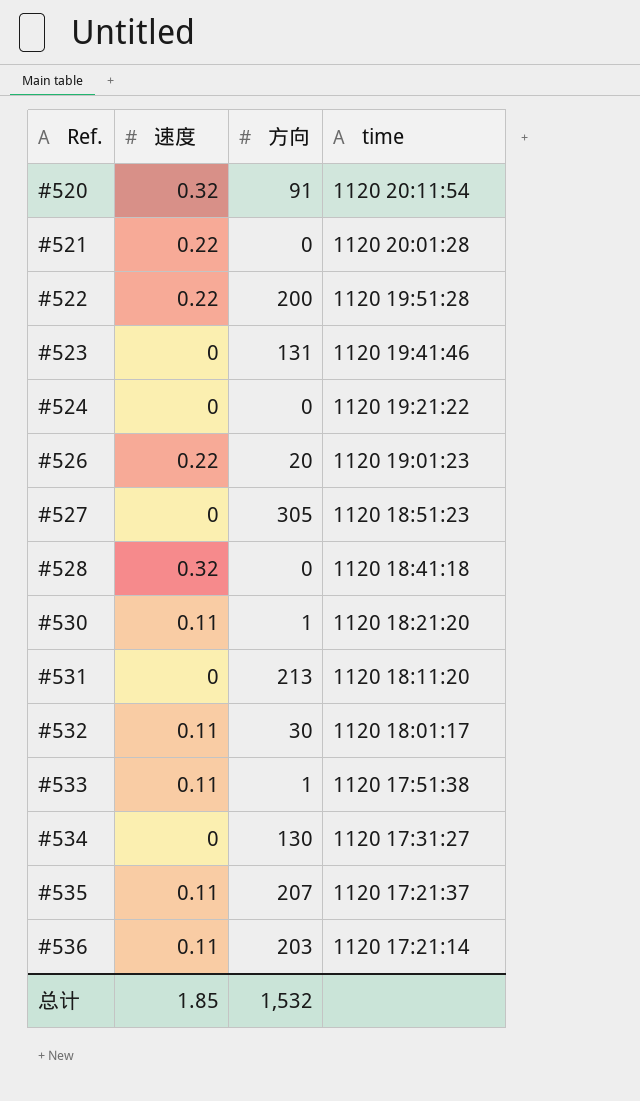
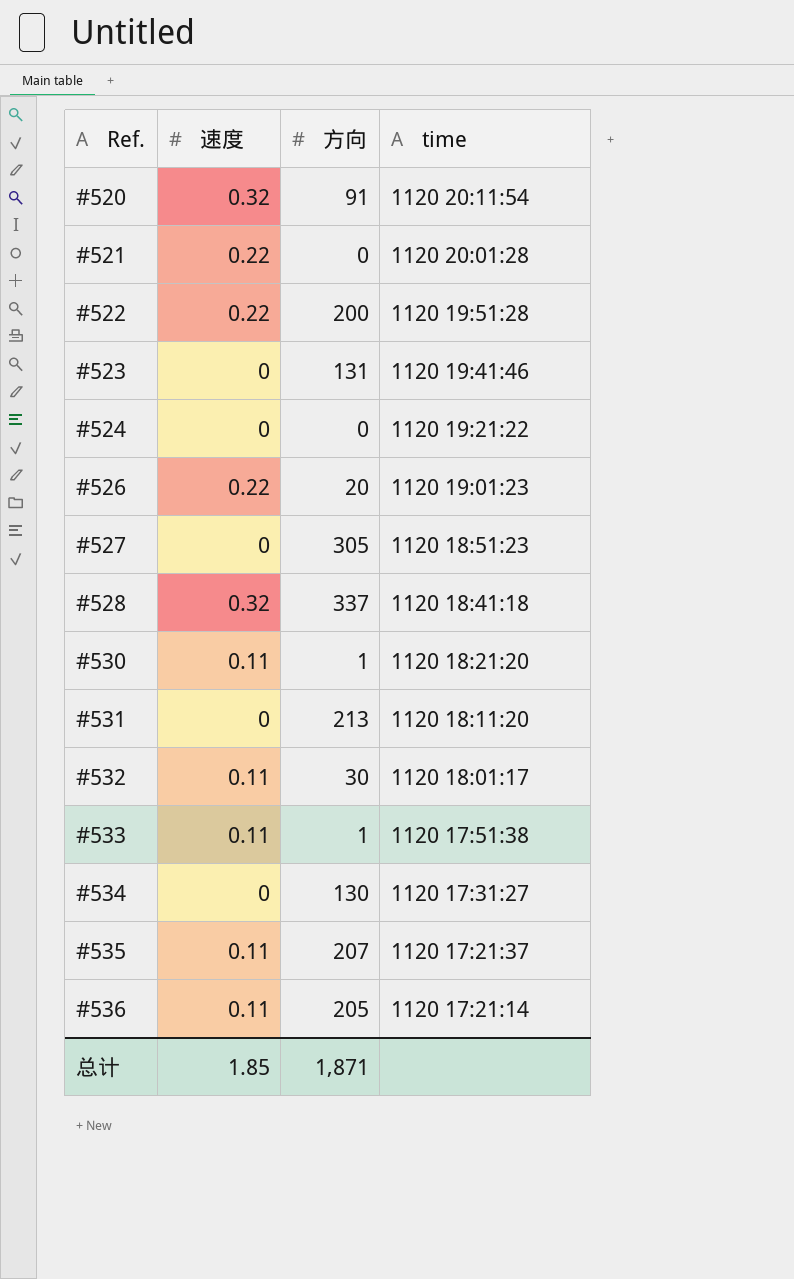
#528 | 方向: 0 -> 337
#536 | 方向: 203 -> 205
总计 | 方向: 1,532 -> 1,871

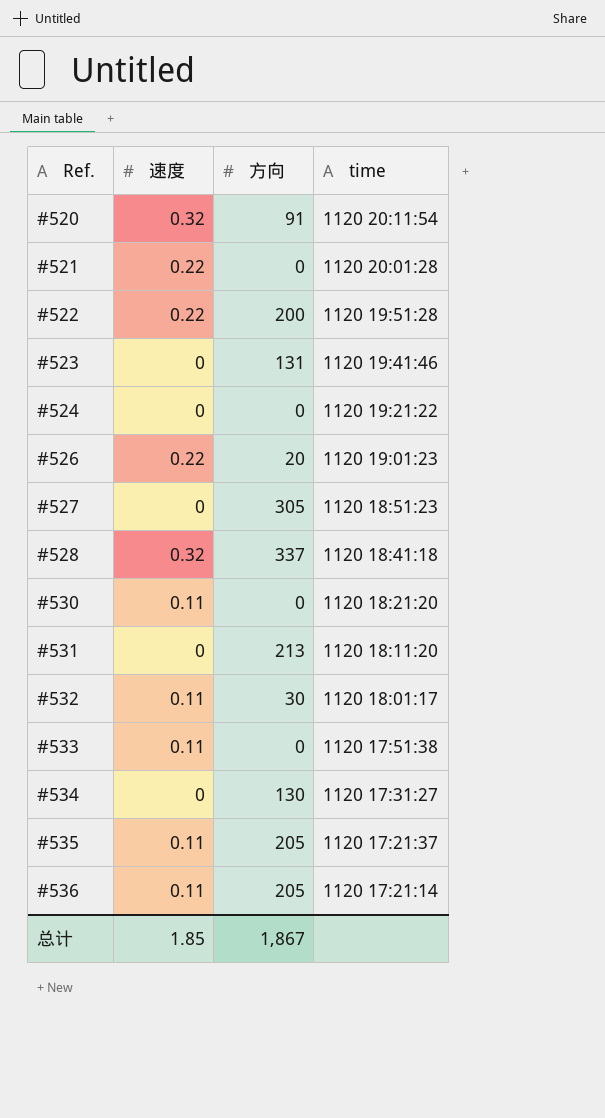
#530 | 方向: 1 -> 0
#533 | 方向: 1 -> 0
#535 | 方向: 207 -> 205
总计 | 方向: 1,871 -> 1,867

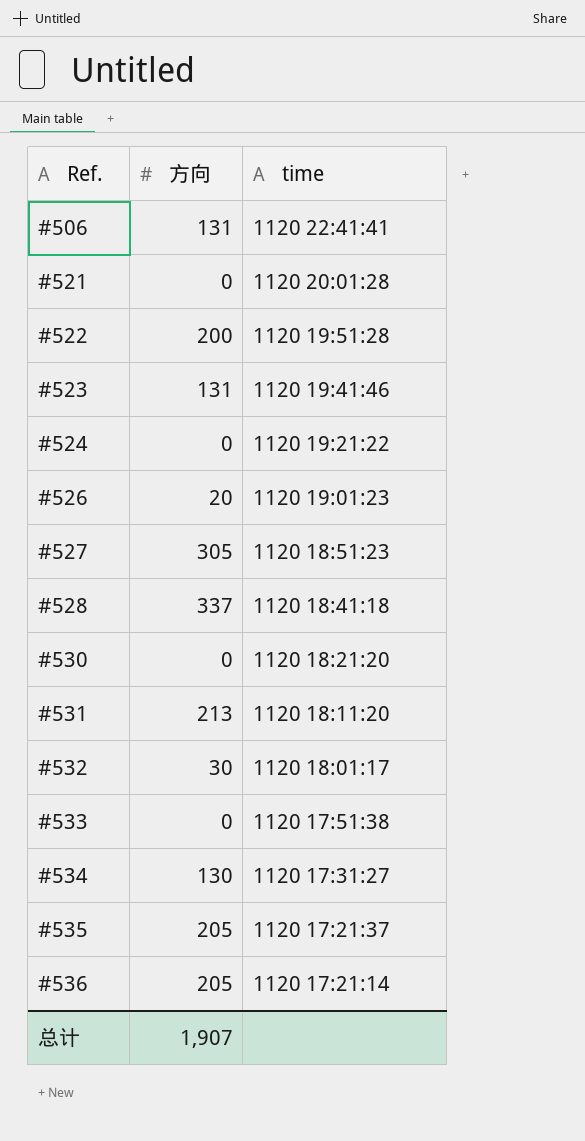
column 速度 | position: 2 -> none
row #520: 0.32 | 91 | 1120 20:11:54 -> none
row #506: none -> 131 | 1120 22:41:41
总计 | 方向: 1,867 -> 1,907

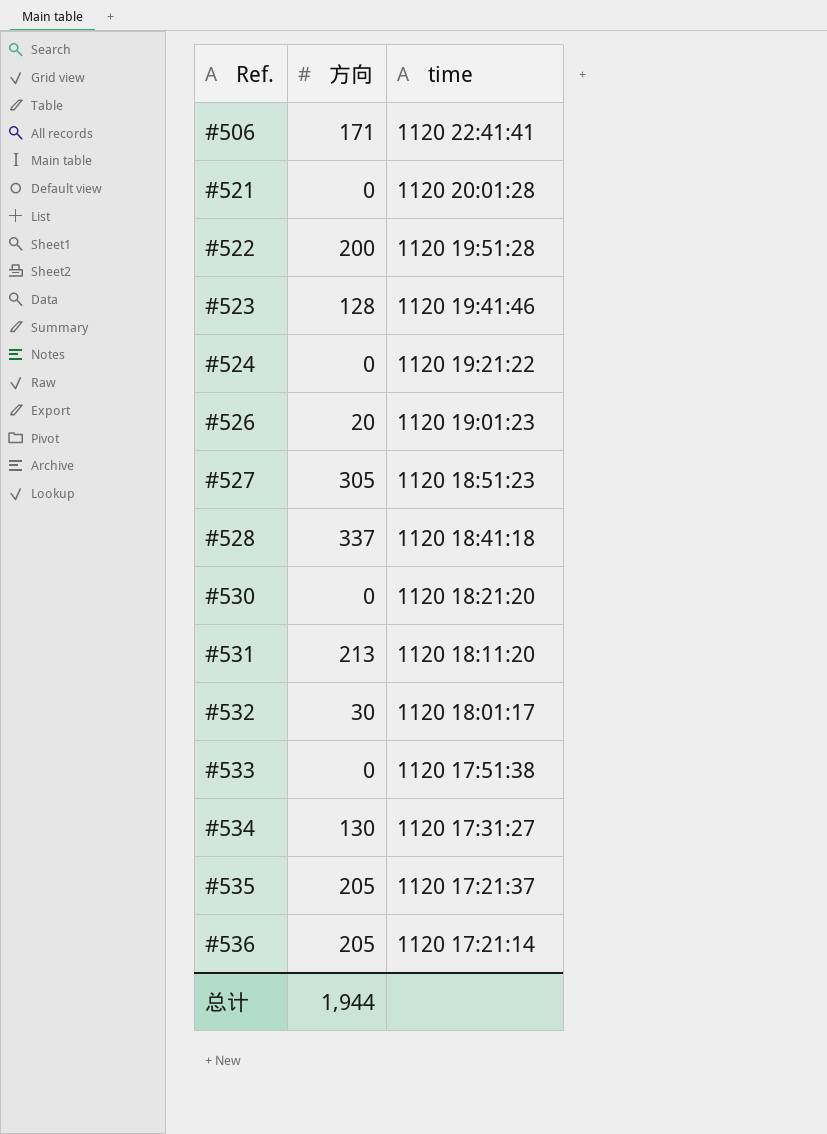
#506 | 方向: 131 -> 171
#523 | 方向: 131 -> 128
总计 | 方向: 1,907 -> 1,944

